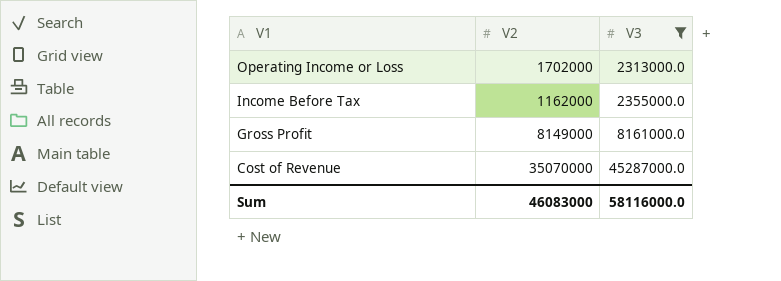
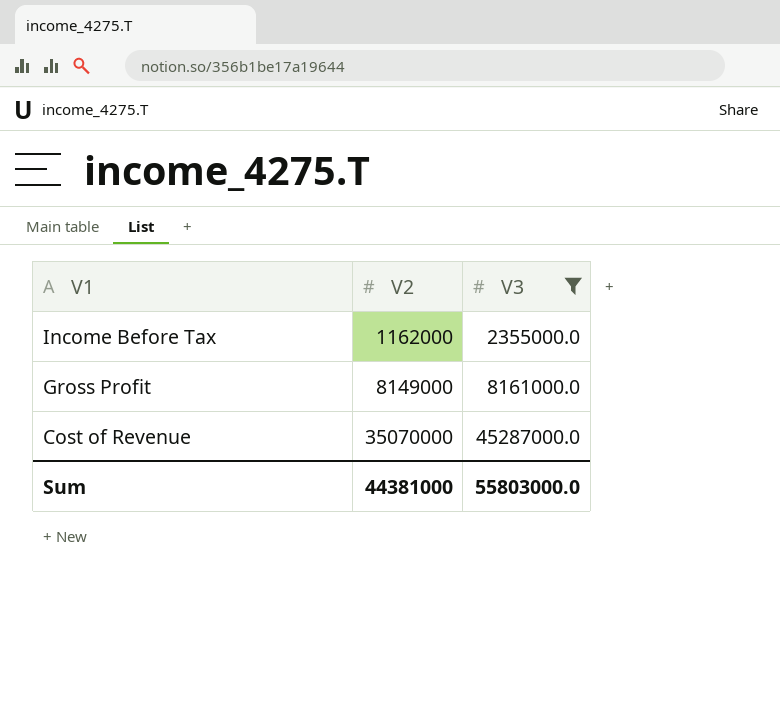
row Operating Income or Loss: 1702000 | 2313000.0 -> none
Sum | V2: 46083000 -> 44381000
Sum | V3: 58116000.0 -> 55803000.0

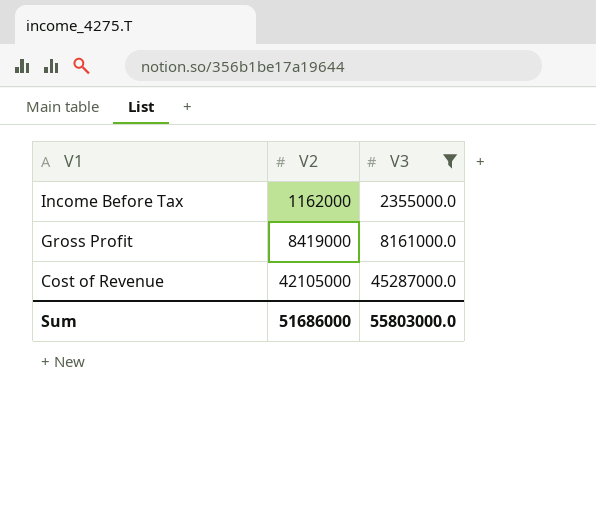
Gross Profit | V2: 8149000 -> 8419000
Cost of Revenue | V2: 35070000 -> 42105000
Sum | V2: 44381000 -> 51686000

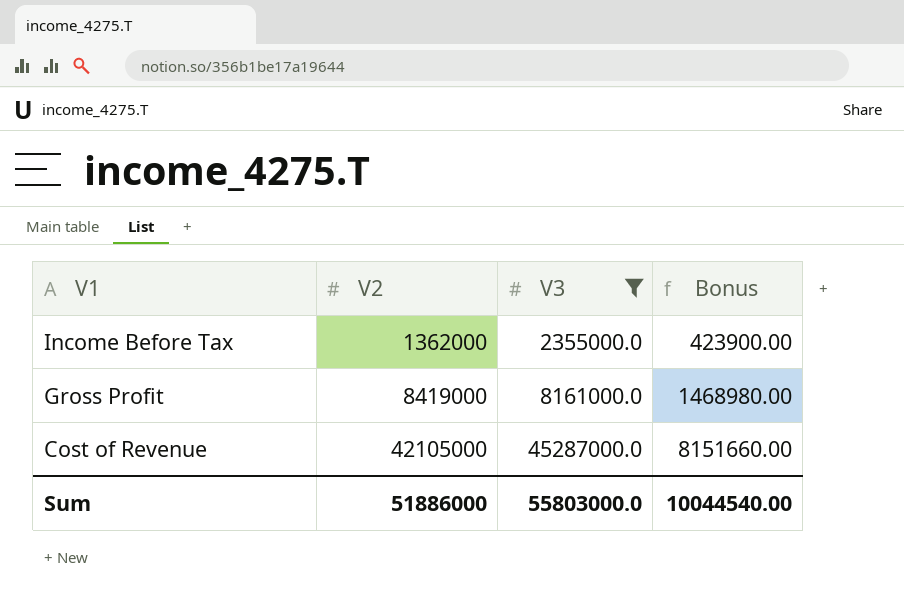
column Bonus | formula: none -> [V3] * 0.18
Income Before Tax | V2: 1162000 -> 1362000
Sum | V2: 51686000 -> 51886000

